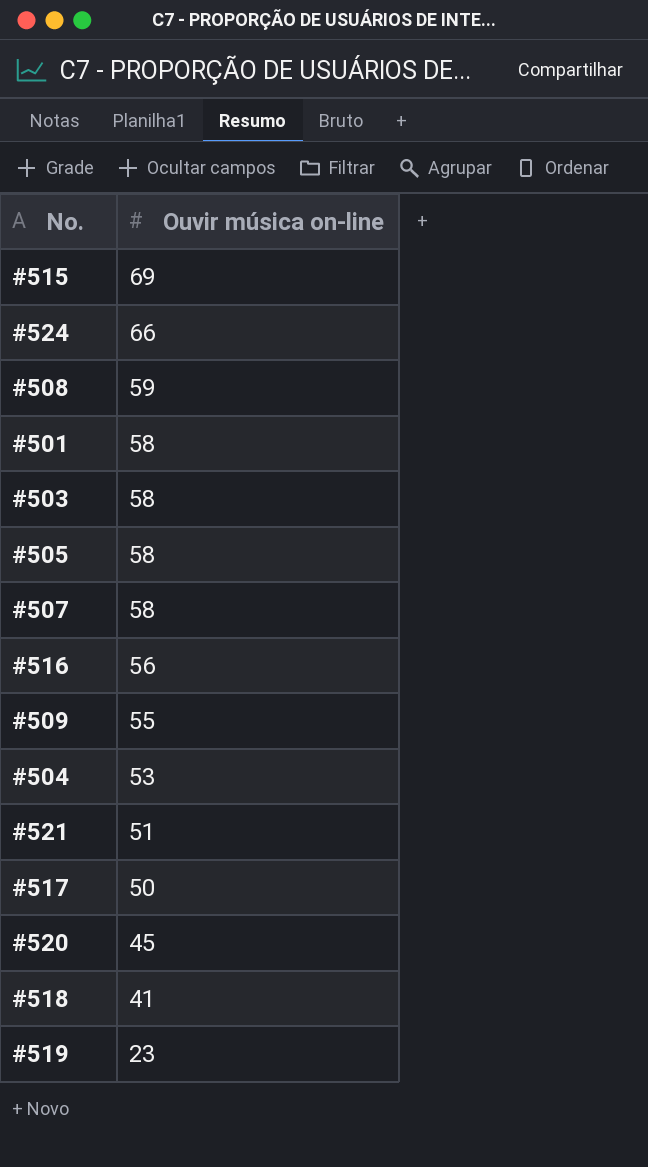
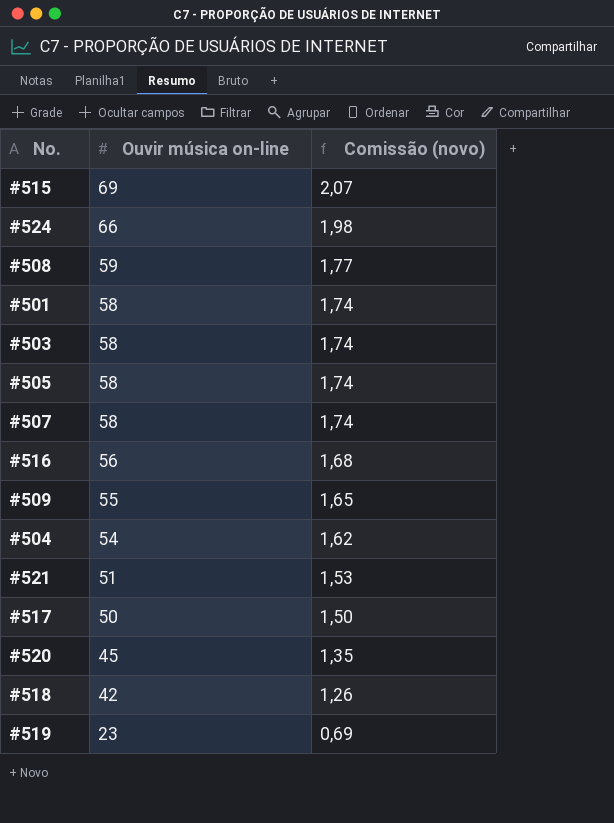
column Comissão (novo) | formula: none -> [Ouvir música on-line] * 0,03
#504 | Ouvir música on-line: 53 -> 54
#518 | Ouvir música on-line: 41 -> 42

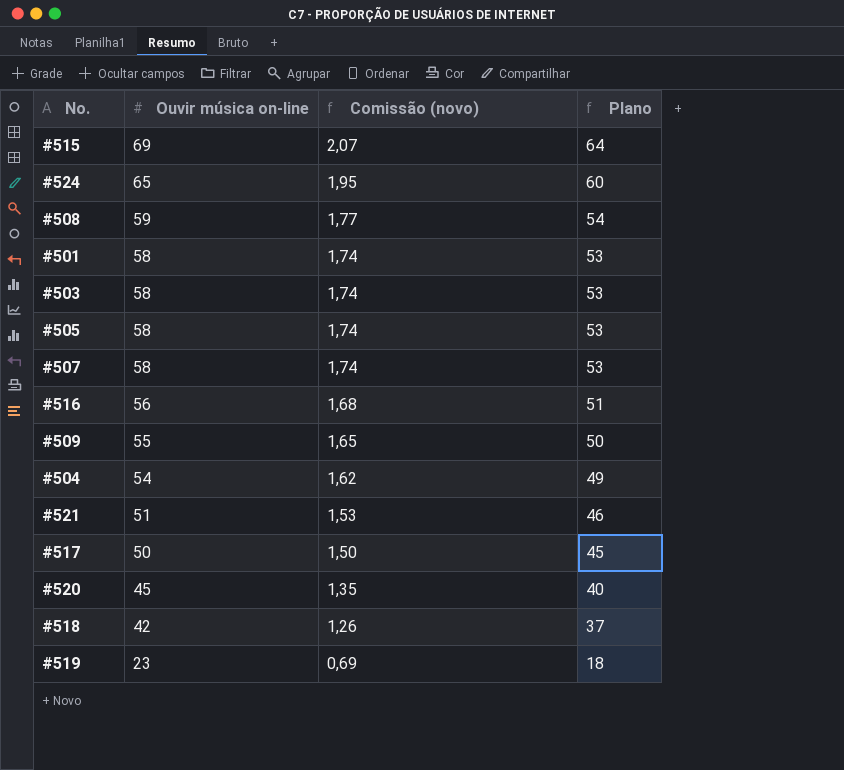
column Plano | formula: none -> [Ouvir música on-line] - 5
#524 | Ouvir música on-line: 66 -> 65
#524 | Comissão (novo): 1,98 -> 1,95

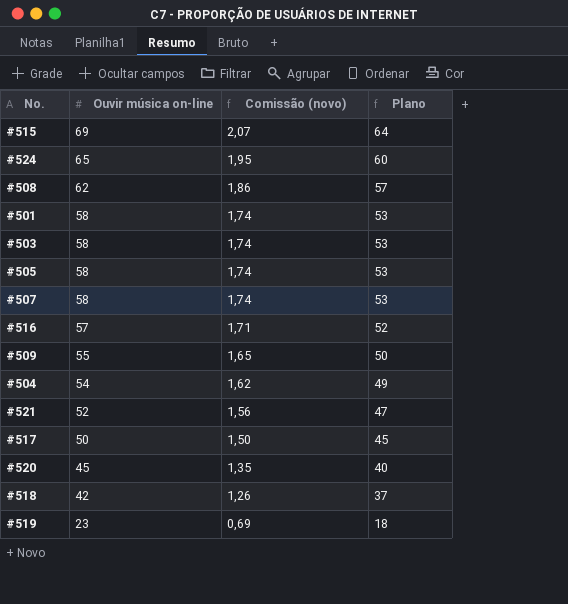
#508 | Ouvir música on-line: 59 -> 62
#508 | Comissão (novo): 1,77 -> 1,86
#508 | Plano: 54 -> 57
#516 | Ouvir música on-line: 56 -> 57
#516 | Comissão (novo): 1,68 -> 1,71
#516 | Plano: 51 -> 52
#521 | Ouvir música on-line: 51 -> 52
#521 | Comissão (novo): 1,53 -> 1,56
#521 | Plano: 46 -> 47

